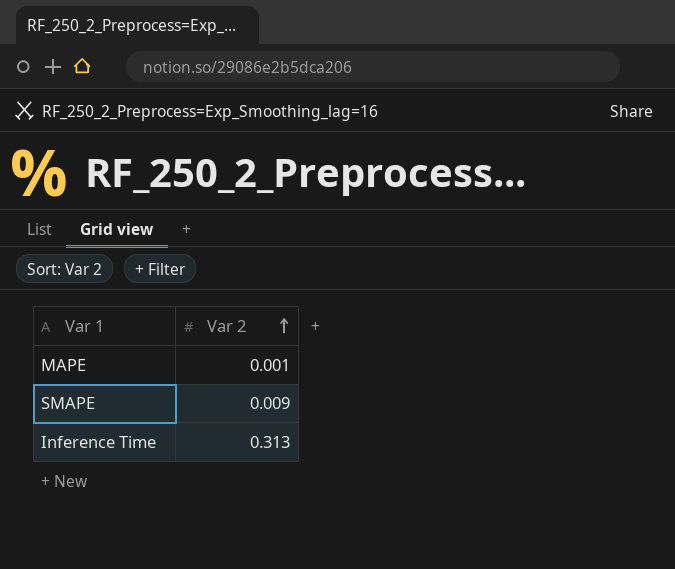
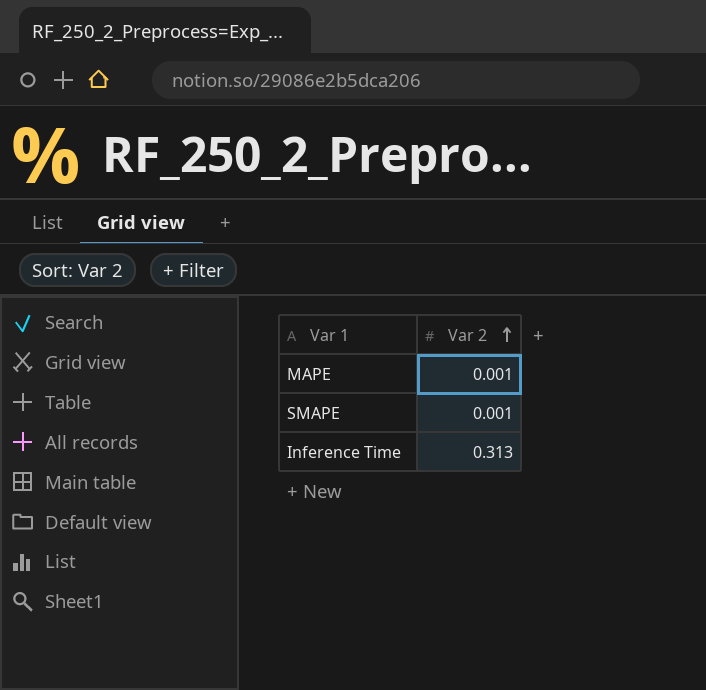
SMAPE | Var 2: 0.009 -> 0.001

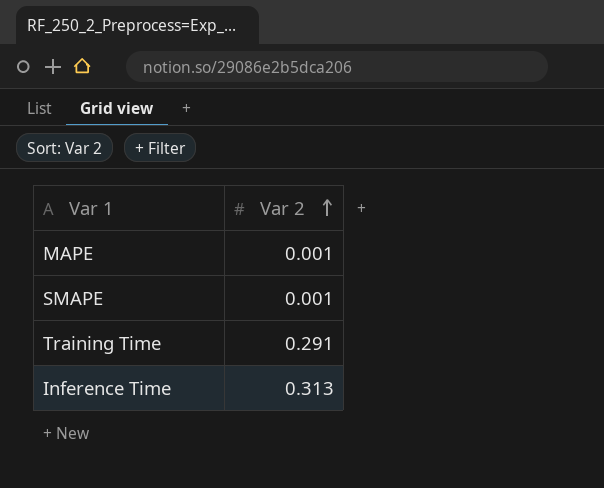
row Training Time: none -> 0.291

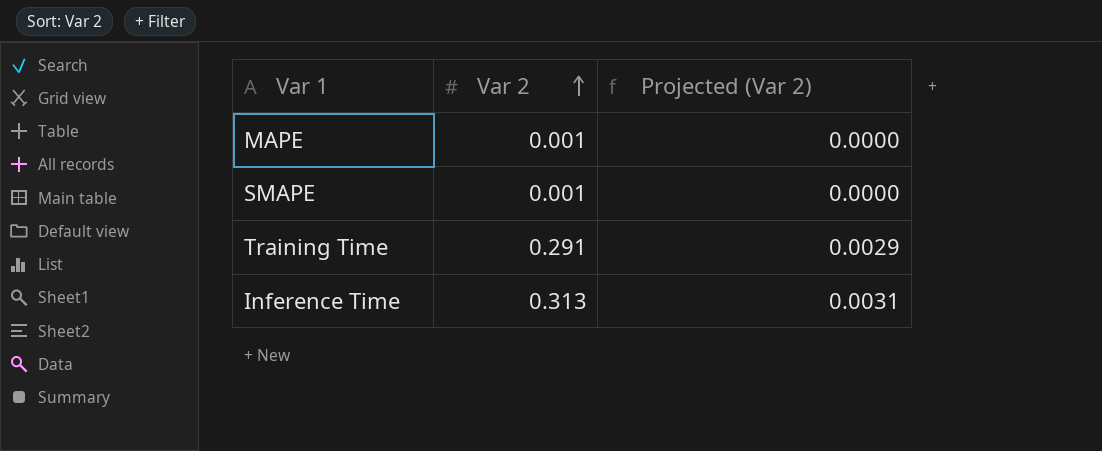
column Projected (Var 2) | formula: none -> [Var 2] * 0.01

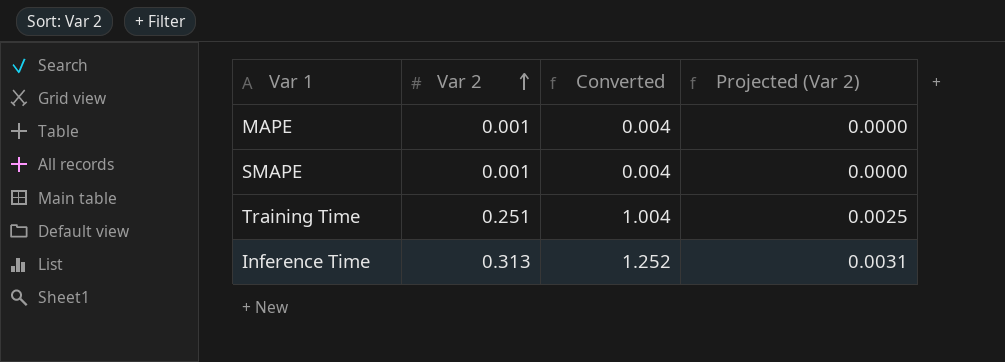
column Converted | formula: none -> [Var 2] * 4
Training Time | Var 2: 0.291 -> 0.251
Training Time | Projected (Var 2): 0.0029 -> 0.0025

